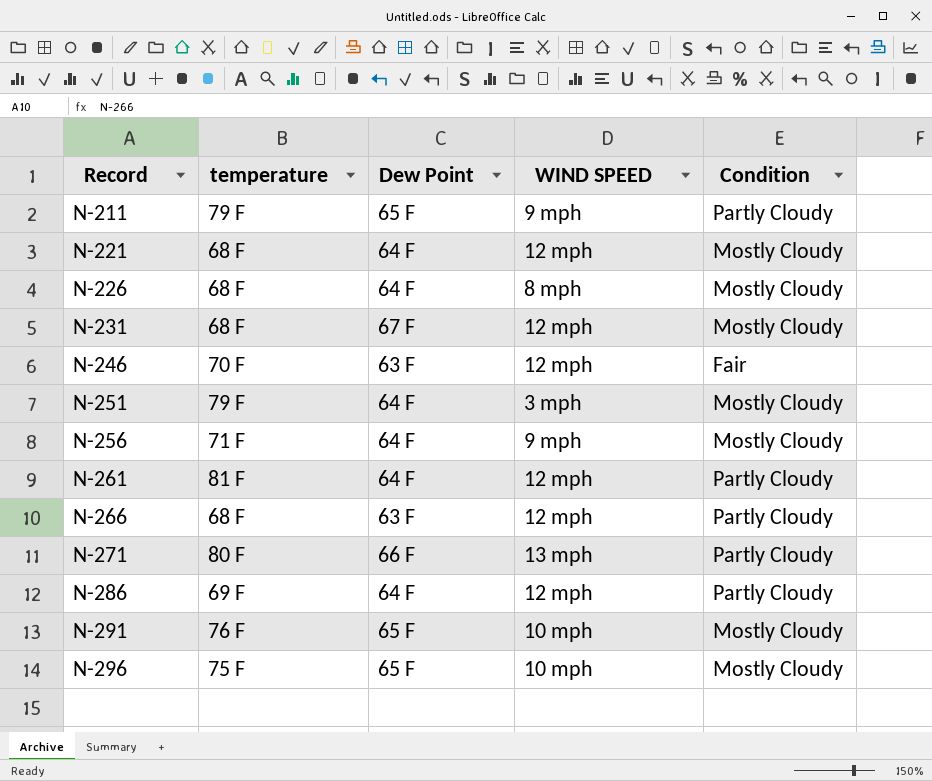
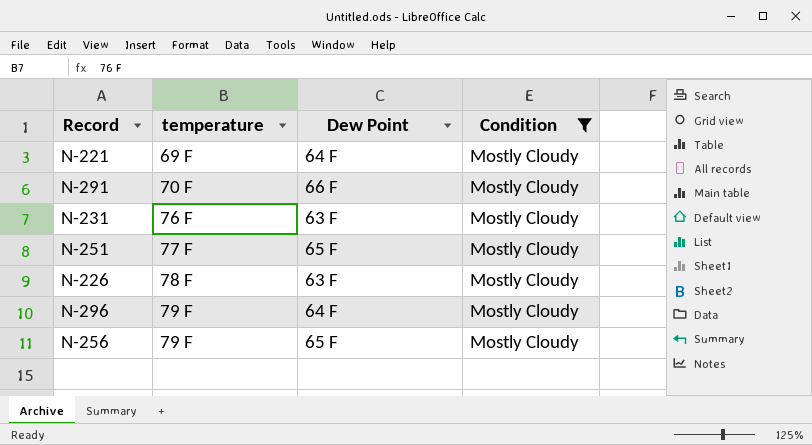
filter: none -> Condition = Mostly Cloudy
row order: Record ascending -> temperature ascending
column WIND SPEED | position: 4 -> none
N-221 | temperature: 68 F -> 69 F
N-291 | temperature: 76 F -> 70 F
N-291 | Dew Point: 65 F -> 66 F
N-231 | temperature: 68 F -> 76 F
N-231 | Dew Point: 67 F -> 63 F
N-251 | temperature: 79 F -> 77 F
N-251 | Dew Point: 64 F -> 65 F
N-226 | temperature: 68 F -> 78 F
N-226 | Dew Point: 64 F -> 63 F
N-296 | temperature: 75 F -> 79 F
N-296 | Dew Point: 65 F -> 64 F
N-256 | temperature: 71 F -> 79 F
N-256 | Dew Point: 64 F -> 65 F

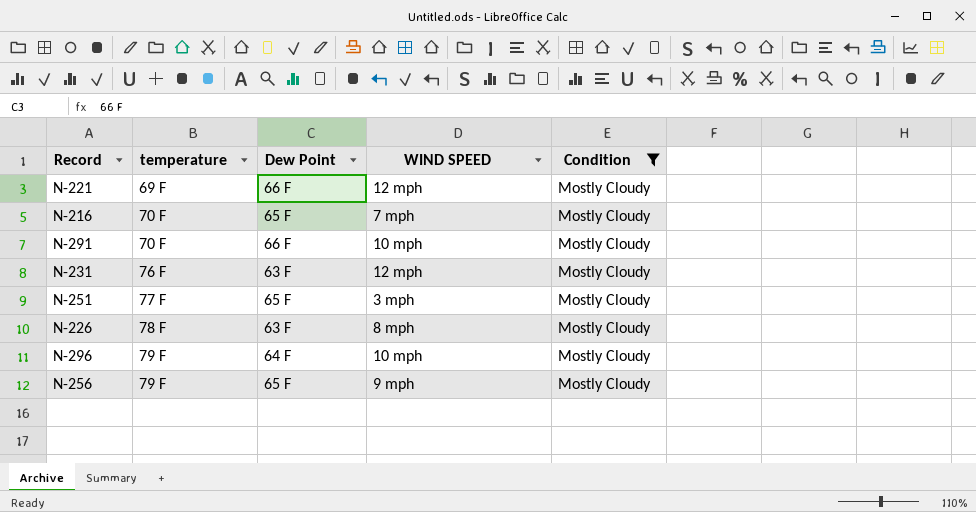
column WIND SPEED | position: none -> 4
N-221 | Dew Point: 64 F -> 66 F
row N-216: none -> 70 F | 65 F | 7 mph | Mostly Cloudy

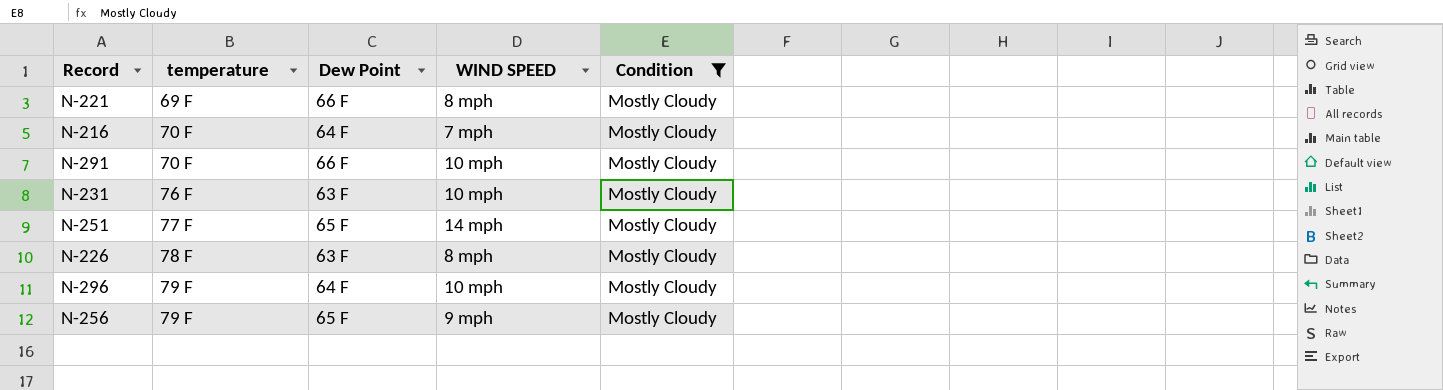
N-221 | WIND SPEED: 12 mph -> 8 mph
N-216 | Dew Point: 65 F -> 64 F
N-231 | WIND SPEED: 12 mph -> 10 mph
N-251 | WIND SPEED: 3 mph -> 14 mph

